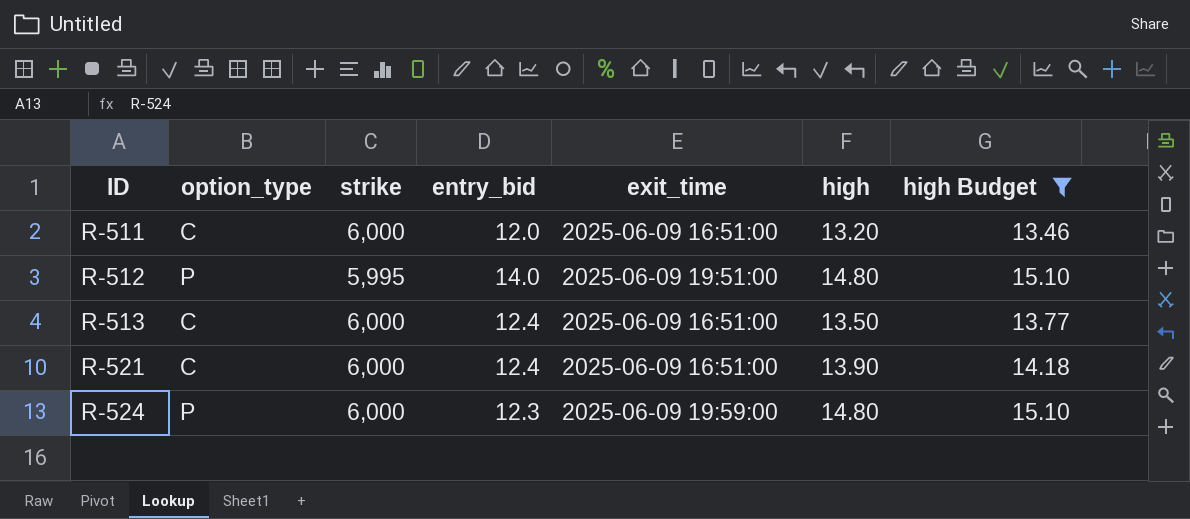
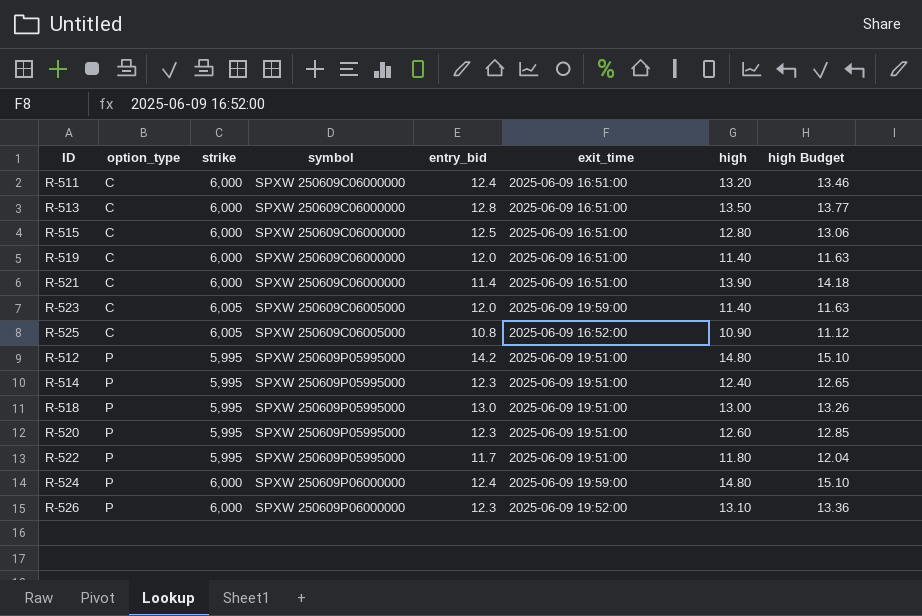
filter: high Budget >= 13.46 -> none
row order: ID ascending -> option_type ascending
column symbol | position: none -> 4
R-511 | entry_bid: 12.0 -> 12.4
R-513 | entry_bid: 12.4 -> 12.8
R-521 | entry_bid: 12.4 -> 11.4
R-512 | entry_bid: 14.0 -> 14.2
R-524 | entry_bid: 12.3 -> 12.4

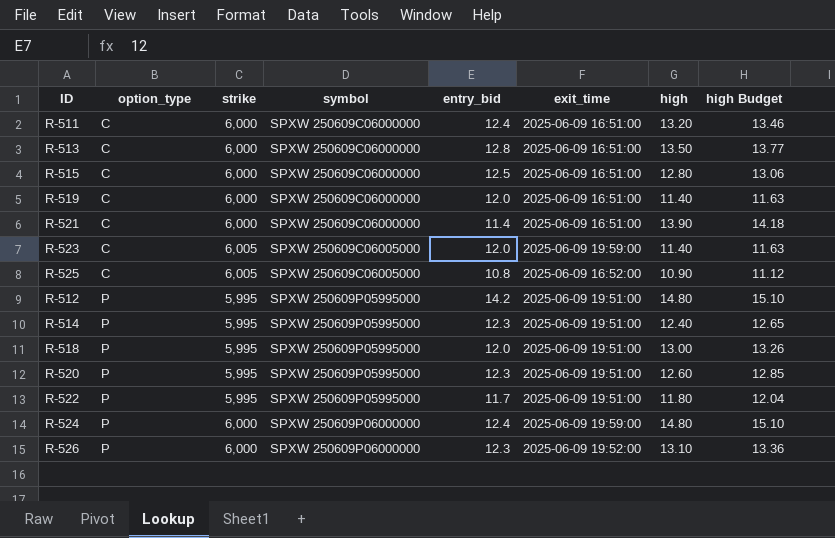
R-518 | entry_bid: 13.0 -> 12.0

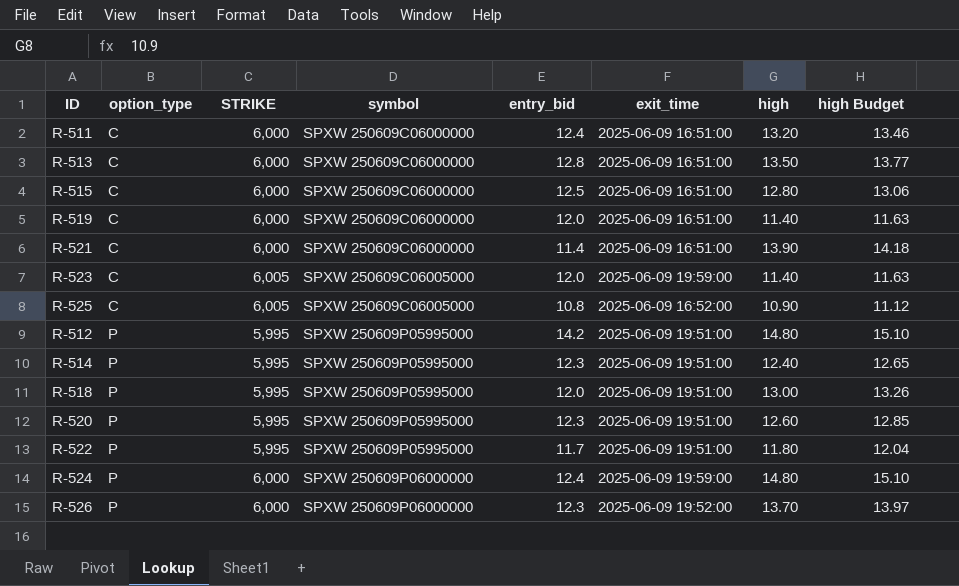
column name: strike -> STRIKE
R-526 | high: 13.10 -> 13.70
R-526 | high Budget: 13.36 -> 13.97

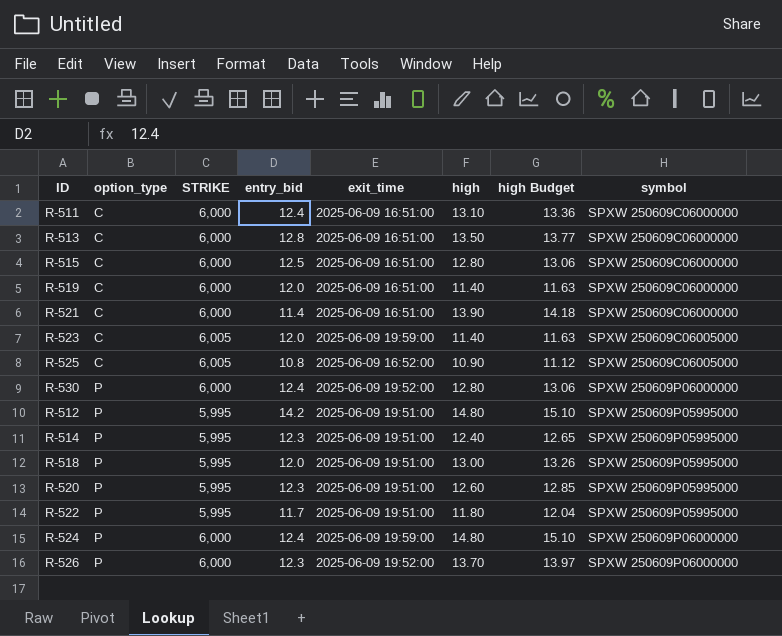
column symbol | position: 4 -> 8
R-511 | high: 13.20 -> 13.10
R-511 | high Budget: 13.46 -> 13.36
row R-530: none -> P | 6,000 | 12.4 | 2025-06-09 19:52:00 | 12.80 | 13.06 | SPXW 250609P06000000

